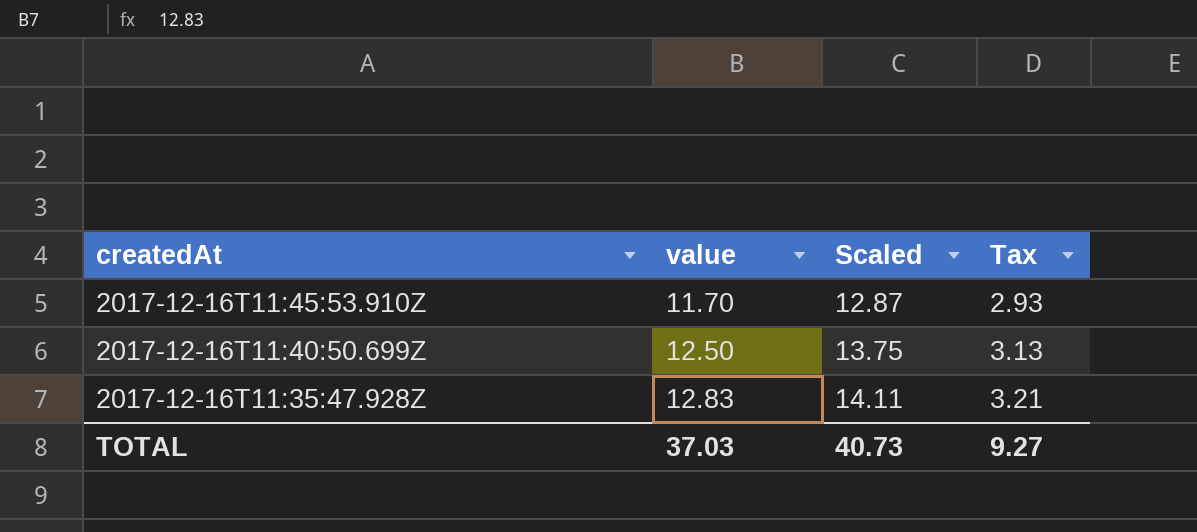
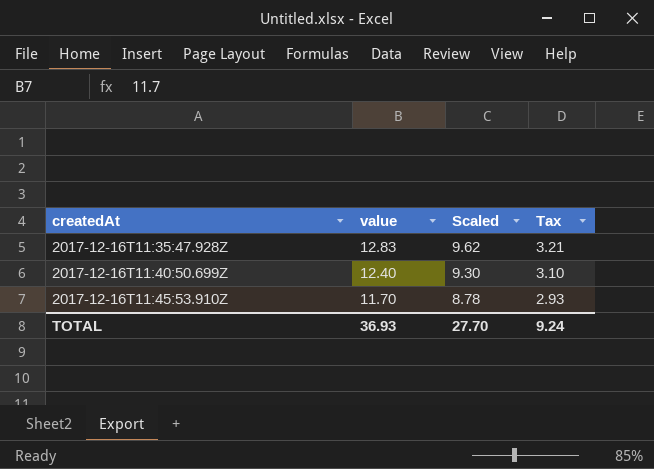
row order: createdAt descending -> createdAt ascending
column Scaled | formula: [value] * 1.1 -> [value] * 0.75
2017-12-16T11:40:50.699Z | value: 12.50 -> 12.40
2017-12-16T11:40:50.699Z | Tax: 3.13 -> 3.10
TOTAL | value: 37.03 -> 36.93
TOTAL | Scaled: 40.73 -> 27.70
TOTAL | Tax: 9.27 -> 9.24

